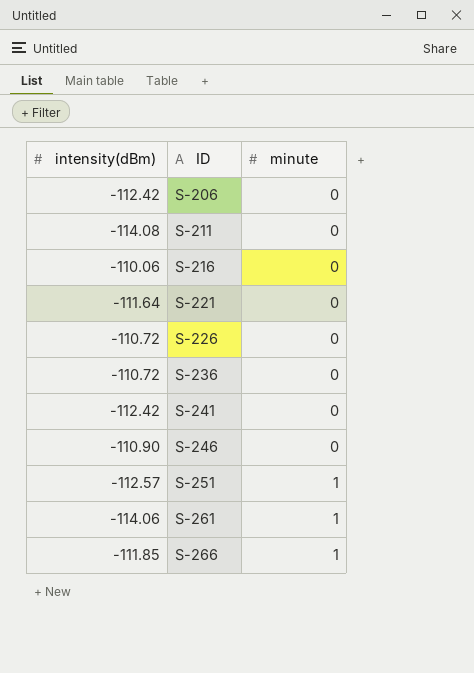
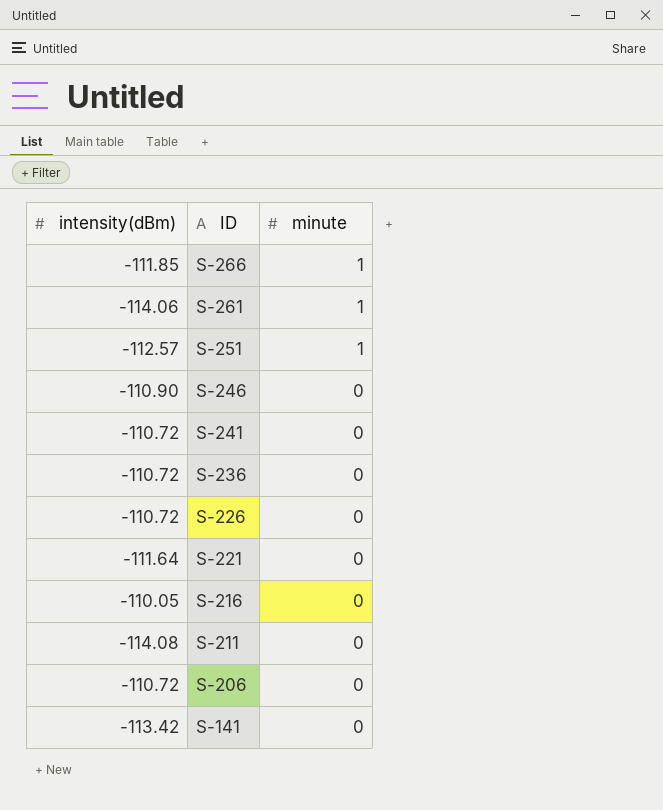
row order: ID ascending -> ID descending
S-241 | intensity(dBm): -112.42 -> -110.72
S-216 | intensity(dBm): -110.06 -> -110.05
S-206 | intensity(dBm): -112.42 -> -110.72
row S-141: none -> -113.42 | 0

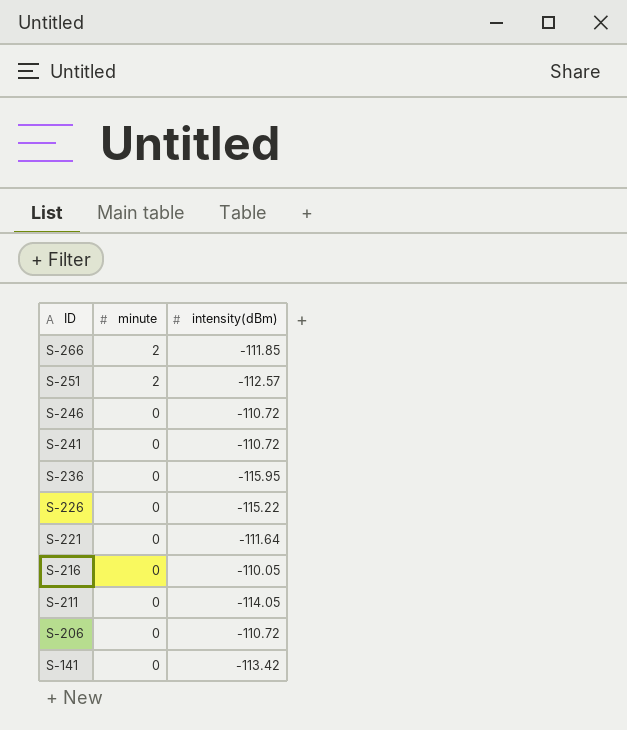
column intensity(dBm) | position: 1 -> 3
row S-261: -114.06 | 1 -> none
S-266 | minute: 1 -> 2
S-251 | minute: 1 -> 2
S-246 | intensity(dBm): -110.90 -> -110.72
S-236 | intensity(dBm): -110.72 -> -115.95
S-226 | intensity(dBm): -110.72 -> -115.22
S-211 | intensity(dBm): -114.08 -> -114.05

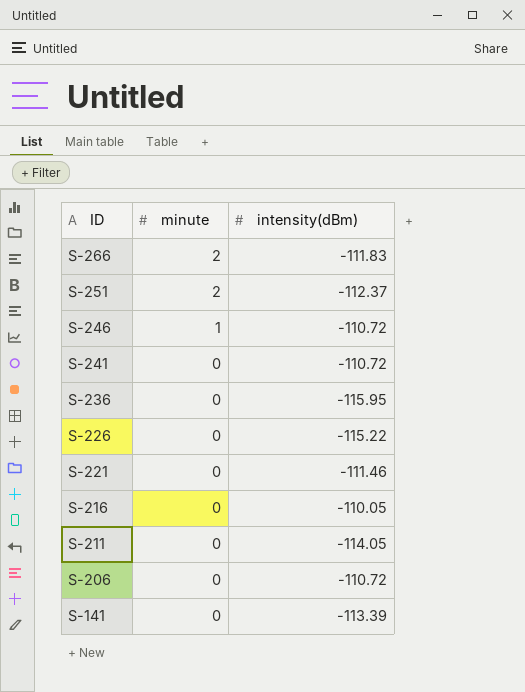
S-266 | intensity(dBm): -111.85 -> -111.83
S-251 | intensity(dBm): -112.57 -> -112.37
S-246 | minute: 0 -> 1
S-221 | intensity(dBm): -111.64 -> -111.46
S-141 | intensity(dBm): -113.42 -> -113.39

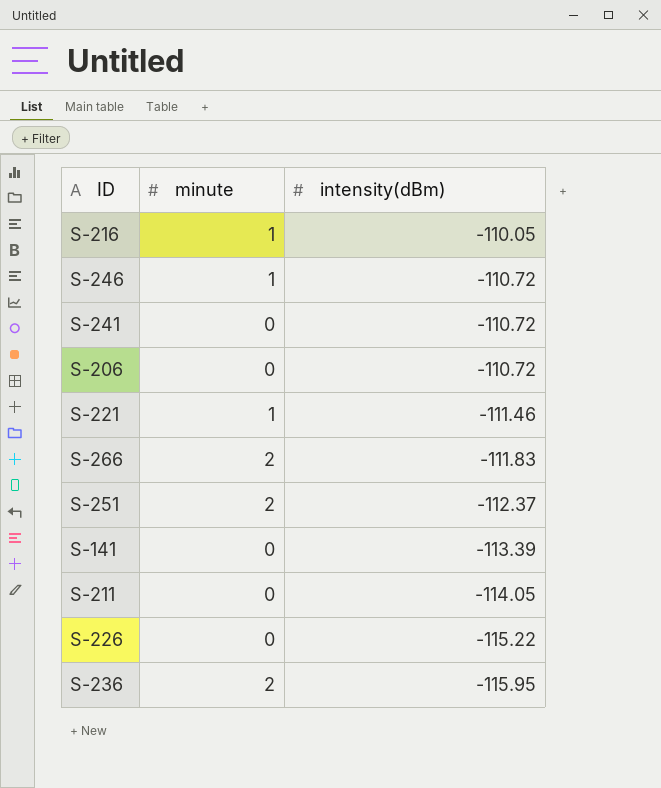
row order: ID descending -> intensity(dBm) descending
S-216 | minute: 0 -> 1
S-221 | minute: 0 -> 1
S-236 | minute: 0 -> 2

